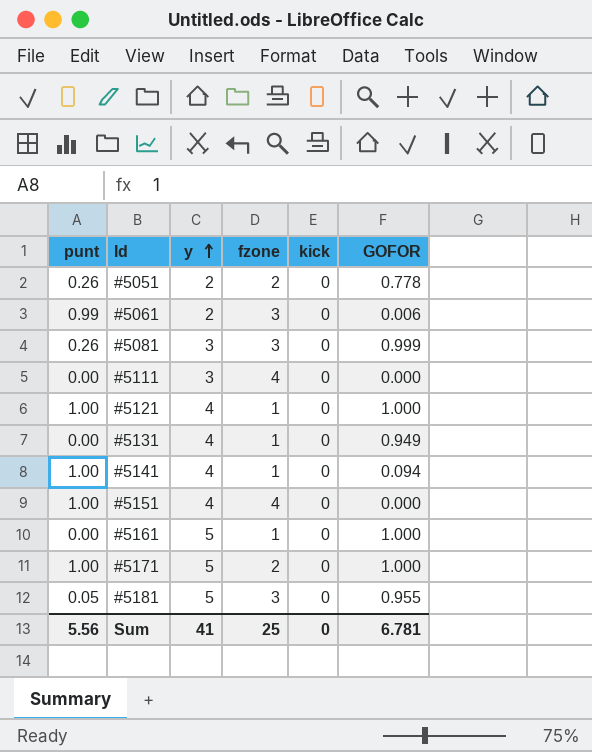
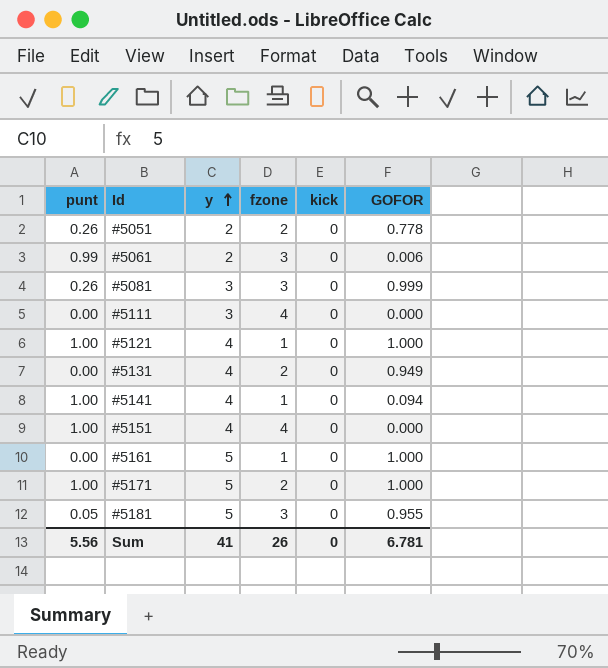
#5131 | fzone: 1 -> 2
Sum | fzone: 25 -> 26

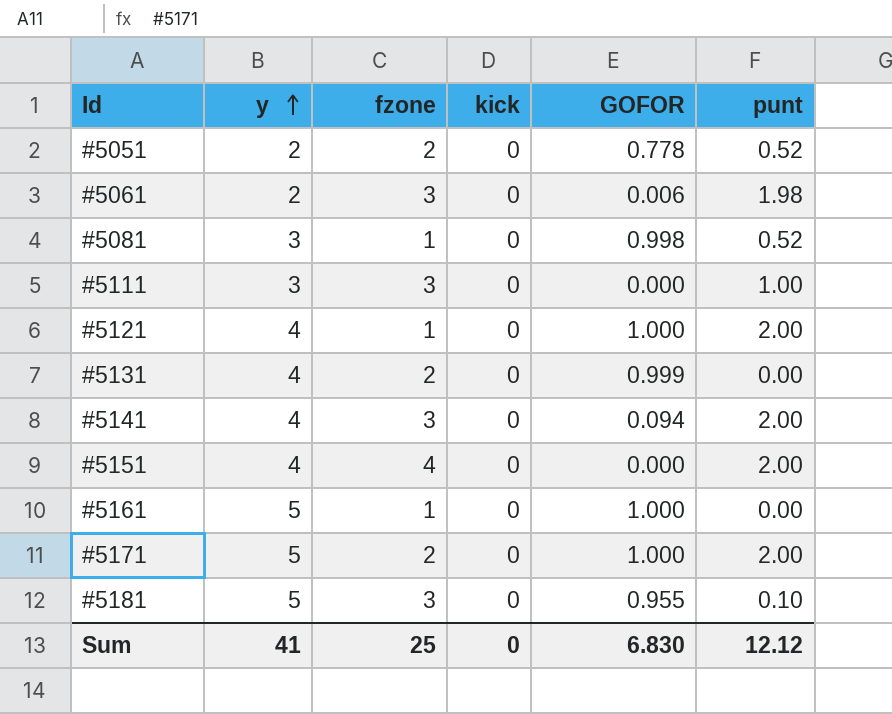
column punt | position: 1 -> 6
#5051 | punt: 0.26 -> 0.52
#5061 | punt: 0.99 -> 1.98
#5081 | fzone: 3 -> 1
#5081 | GOFOR: 0.999 -> 0.998
#5081 | punt: 0.26 -> 0.52
#5111 | fzone: 4 -> 3
#5111 | punt: 0.00 -> 1.00
#5121 | punt: 1.00 -> 2.00
#5131 | GOFOR: 0.949 -> 0.999
#5141 | fzone: 1 -> 3
#5141 | punt: 1.00 -> 2.00
#5151 | punt: 1.00 -> 2.00
#5171 | punt: 1.00 -> 2.00
#5181 | punt: 0.05 -> 0.10
Sum | fzone: 26 -> 25
Sum | GOFOR: 6.781 -> 6.830
Sum | punt: 5.56 -> 12.12

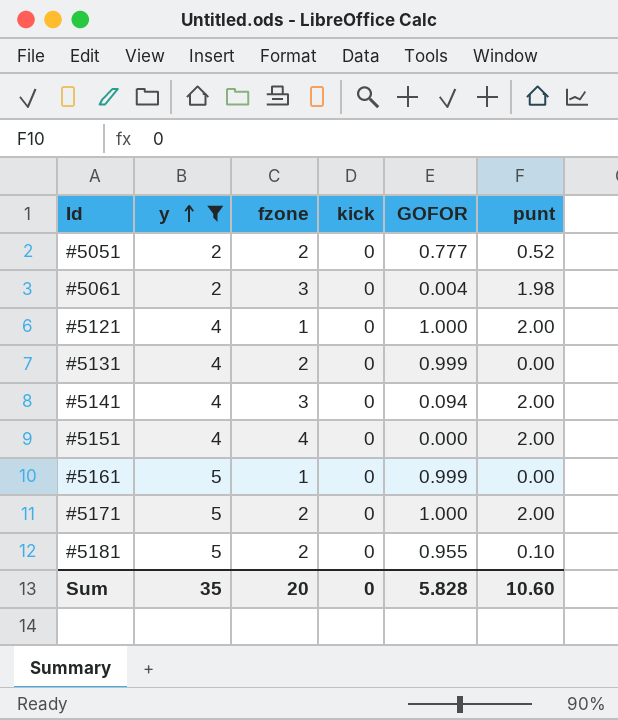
filter: none -> y != 3
#5051 | GOFOR: 0.778 -> 0.777
#5061 | GOFOR: 0.006 -> 0.004
#5161 | GOFOR: 1.000 -> 0.999
#5181 | fzone: 3 -> 2
Sum | y: 41 -> 35
Sum | fzone: 25 -> 20
Sum | GOFOR: 6.830 -> 5.828
Sum | punt: 12.12 -> 10.60

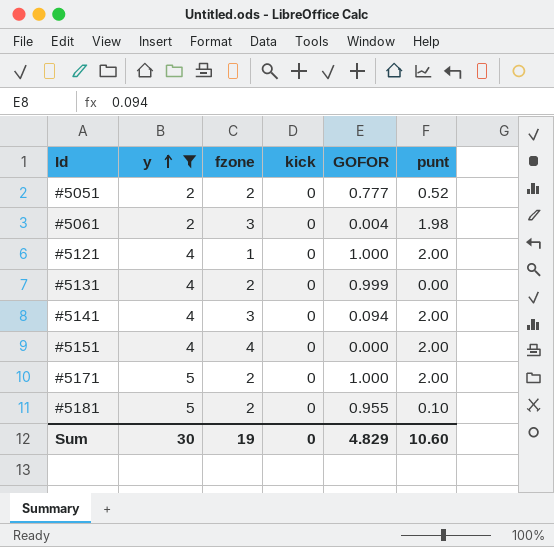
row #5161: 5 | 1 | 0 | 0.999 | 0.00 -> none
Sum | y: 35 -> 30
Sum | fzone: 20 -> 19
Sum | GOFOR: 5.828 -> 4.829

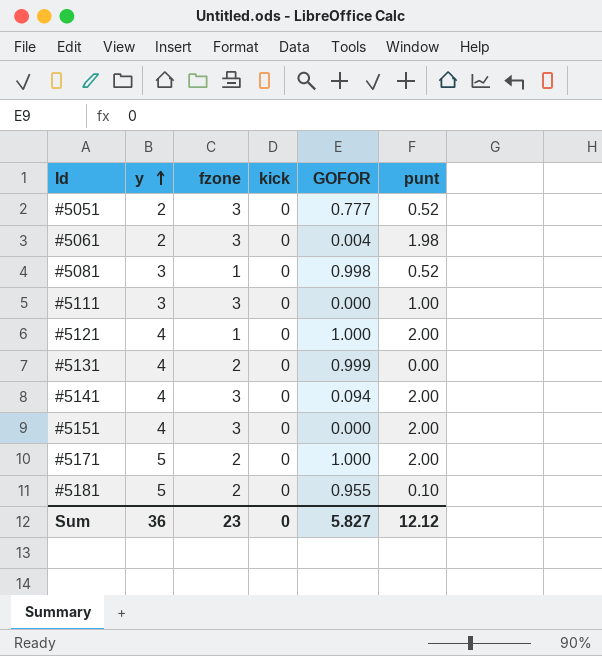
filter: y != 3 -> none
#5051 | fzone: 2 -> 3
#5151 | fzone: 4 -> 3
Sum | y: 30 -> 36
Sum | fzone: 19 -> 23
Sum | GOFOR: 4.829 -> 5.827
Sum | punt: 10.60 -> 12.12

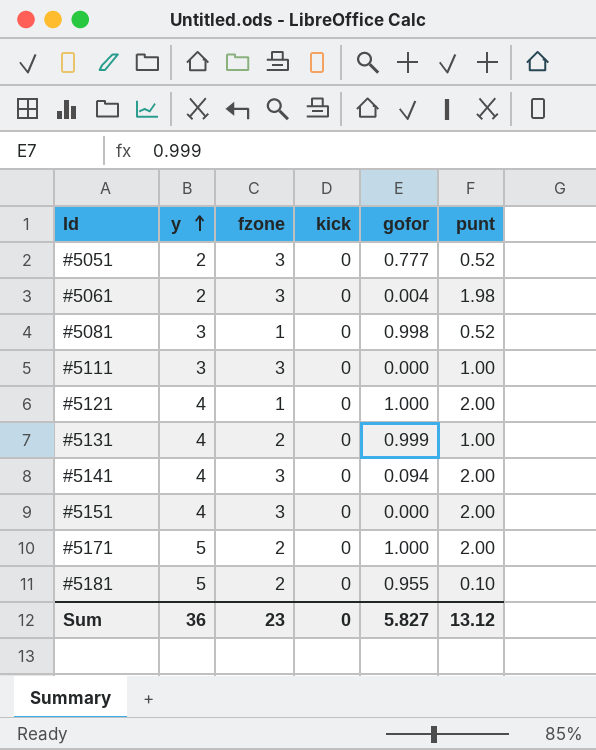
column name: GOFOR -> gofor
#5131 | punt: 0.00 -> 1.00
Sum | punt: 12.12 -> 13.12

